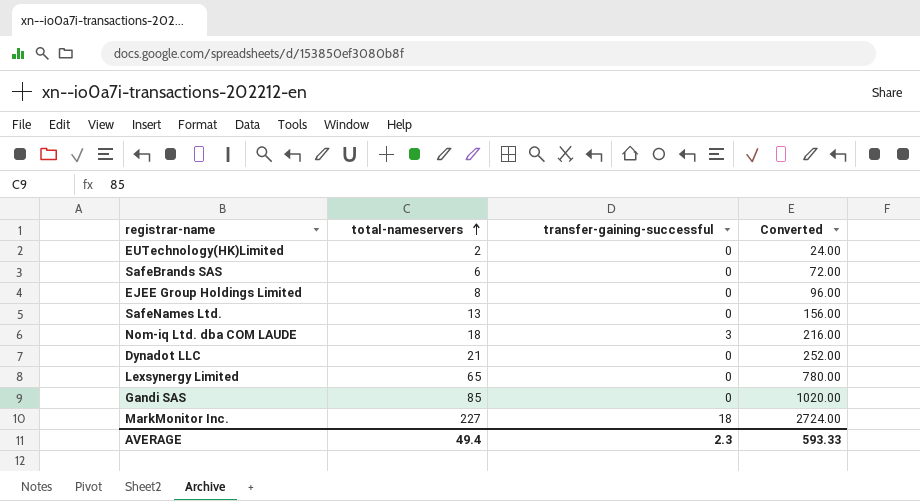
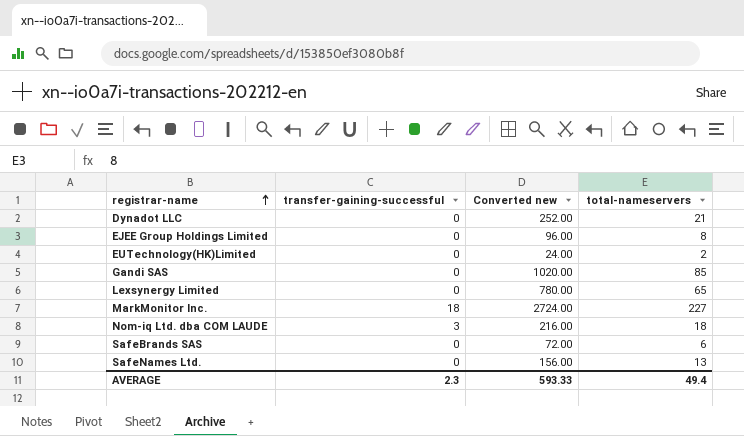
row order: total-nameservers ascending -> registrar-name ascending
column name: Converted -> Converted new
column total-nameservers | position: 2 -> 4

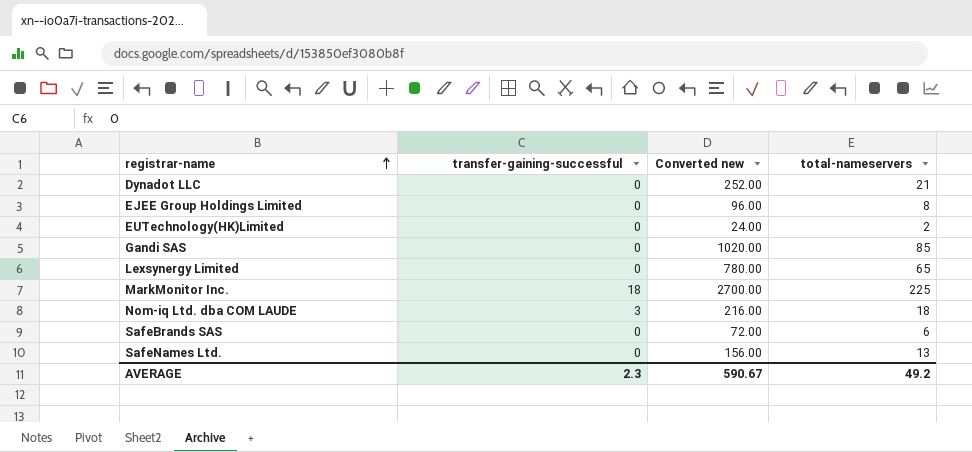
MarkMonitor Inc. | Converted new: 2724.00 -> 2700.00
MarkMonitor Inc. | total-nameservers: 227 -> 225
AVERAGE | Converted new: 593.33 -> 590.67
AVERAGE | total-nameservers: 49.4 -> 49.2

